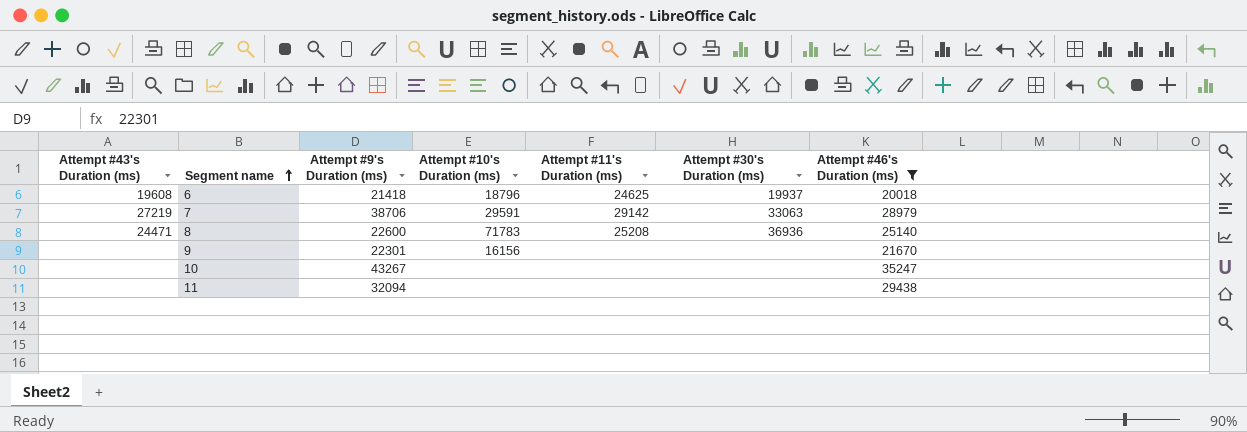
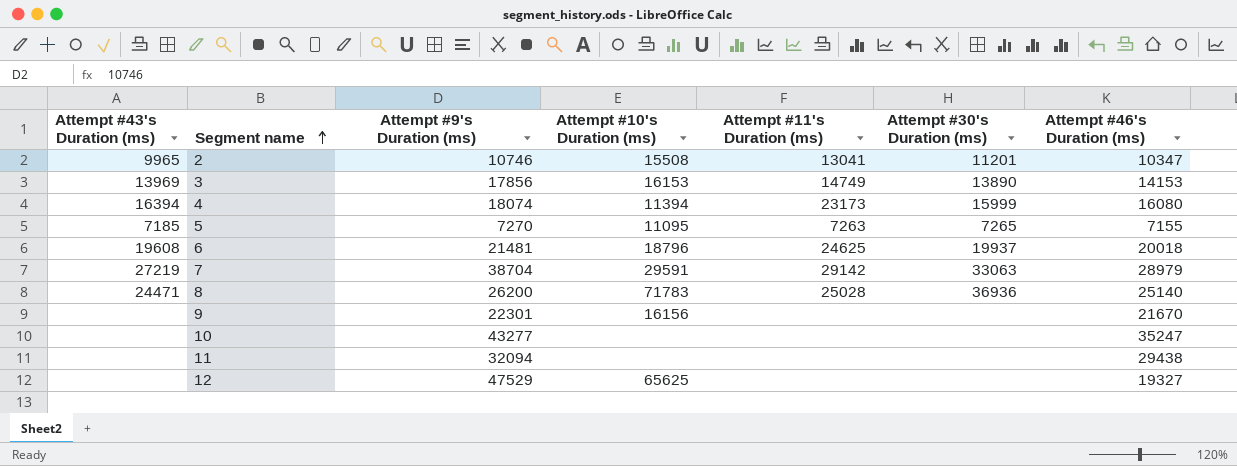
filter: Attempt #46's Duration (ms) >= 20018 -> none
6 | Attempt #9's Duration (ms): 21418 -> 21481
7 | Attempt #9's Duration (ms): 38706 -> 38704
8 | Attempt #9's Duration (ms): 22600 -> 26200
8 | Attempt #11's Duration (ms): 25208 -> 25028
10 | Attempt #9's Duration (ms): 43267 -> 43277

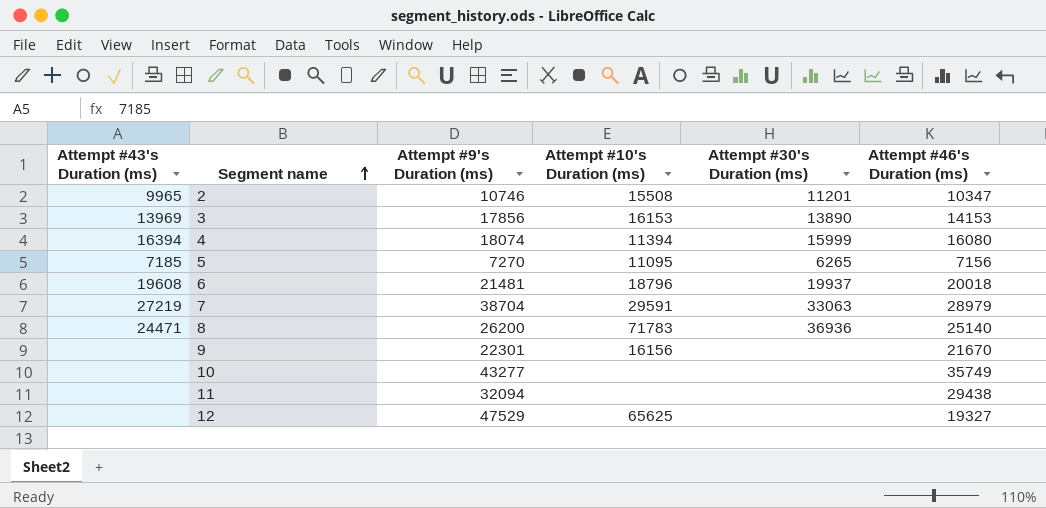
column Attempt #11's Duration (ms) | position: 5 -> none
5 | Attempt #30's Duration (ms): 7265 -> 6265
5 | Attempt #46's Duration (ms): 7155 -> 7156
10 | Attempt #46's Duration (ms): 35247 -> 35749

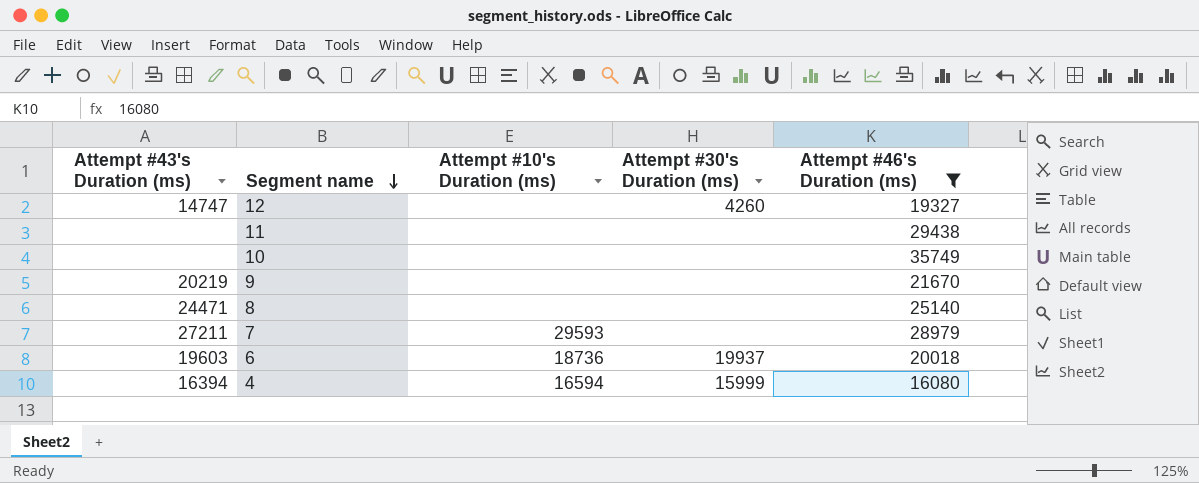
filter: none -> Attempt #46's Duration (ms) >= 16080
row order: Segment name ascending -> Segment name descending
column Attempt #9's Duration (ms) | position: 3 -> none
12 | Attempt #43's Duration (ms): none -> 14747
12 | Attempt #10's Duration (ms): 65625 -> none
12 | Attempt #30's Duration (ms): none -> 4260
9 | Attempt #43's Duration (ms): none -> 20219
9 | Attempt #10's Duration (ms): 16156 -> none
8 | Attempt #10's Duration (ms): 71783 -> none
8 | Attempt #30's Duration (ms): 36936 -> none
7 | Attempt #43's Duration (ms): 27219 -> 27211
7 | Attempt #10's Duration (ms): 29591 -> 29593
7 | Attempt #30's Duration (ms): 33063 -> none
6 | Attempt #43's Duration (ms): 19608 -> 19603
6 | Attempt #10's Duration (ms): 18796 -> 18736
4 | Attempt #10's Duration (ms): 11394 -> 16594

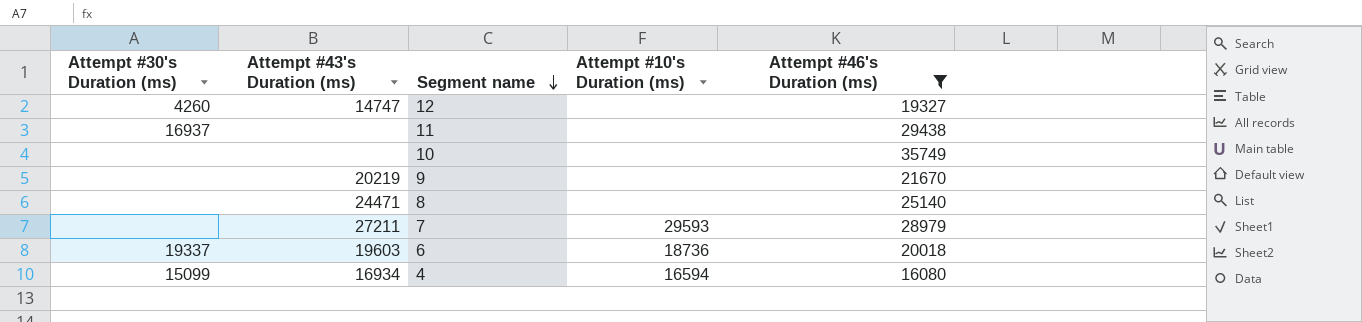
column Attempt #30's Duration (ms) | position: 4 -> 1
11 | Attempt #30's Duration (ms): none -> 16937
6 | Attempt #30's Duration (ms): 19937 -> 19337
4 | Attempt #30's Duration (ms): 15999 -> 15099
4 | Attempt #43's Duration (ms): 16394 -> 16934

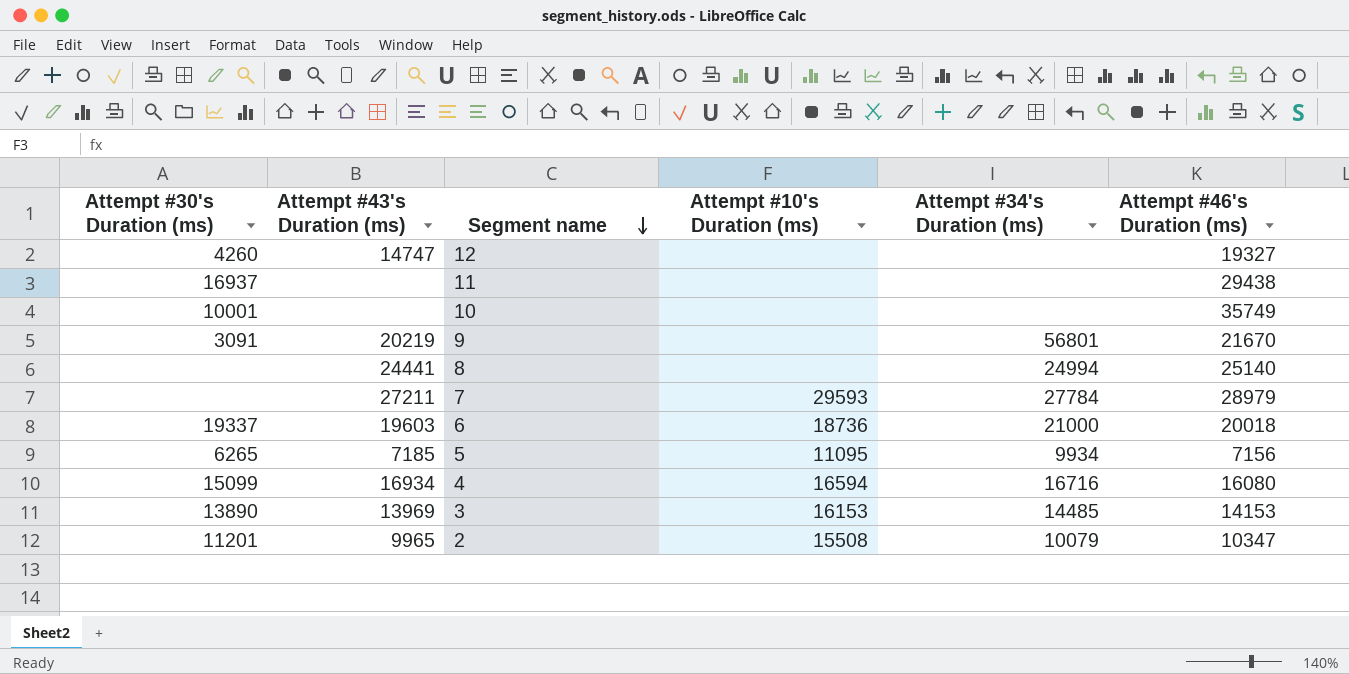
filter: Attempt #46's Duration (ms) >= 16080 -> none
column Attempt #34's Duration (ms) | position: none -> 5
10 | Attempt #30's Duration (ms): none -> 10001
9 | Attempt #30's Duration (ms): none -> 3091
8 | Attempt #43's Duration (ms): 24471 -> 24441

